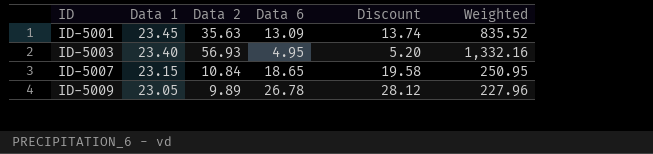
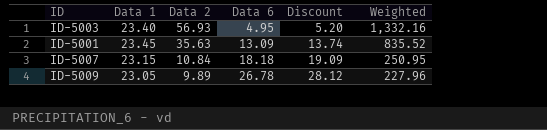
row order: ID ascending -> Data 2 descending
ID-5007 | Data 6: 18.65 -> 18.18
ID-5007 | Discount: 19.58 -> 19.09

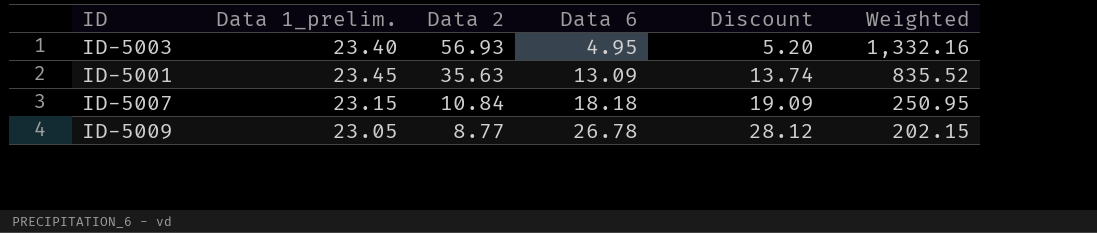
column name: Data 1 -> Data 1_prelim.
ID-5009 | Data 2: 9.89 -> 8.77
ID-5009 | Weighted: 227.96 -> 202.15

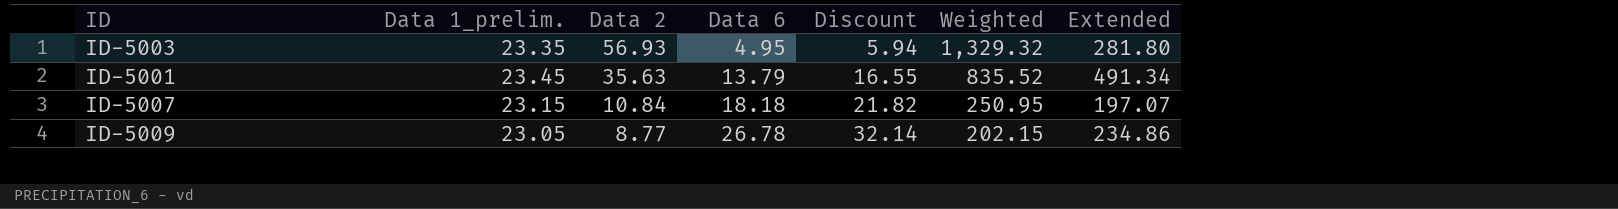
column Discount | formula: [Data 6] * 1.05 -> [Data 6] * 1.2
column Extended | formula: none -> [Data 2] * [Data 6]
ID-5003 | Data 1_prelim.: 23.40 -> 23.35
ID-5003 | Weighted: 1,332.16 -> 1,329.32
ID-5001 | Data 6: 13.09 -> 13.79

